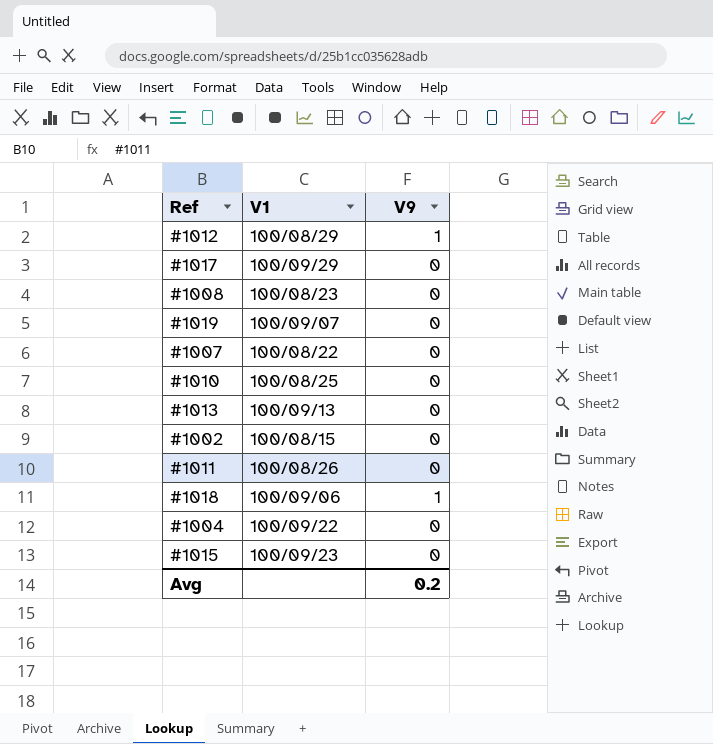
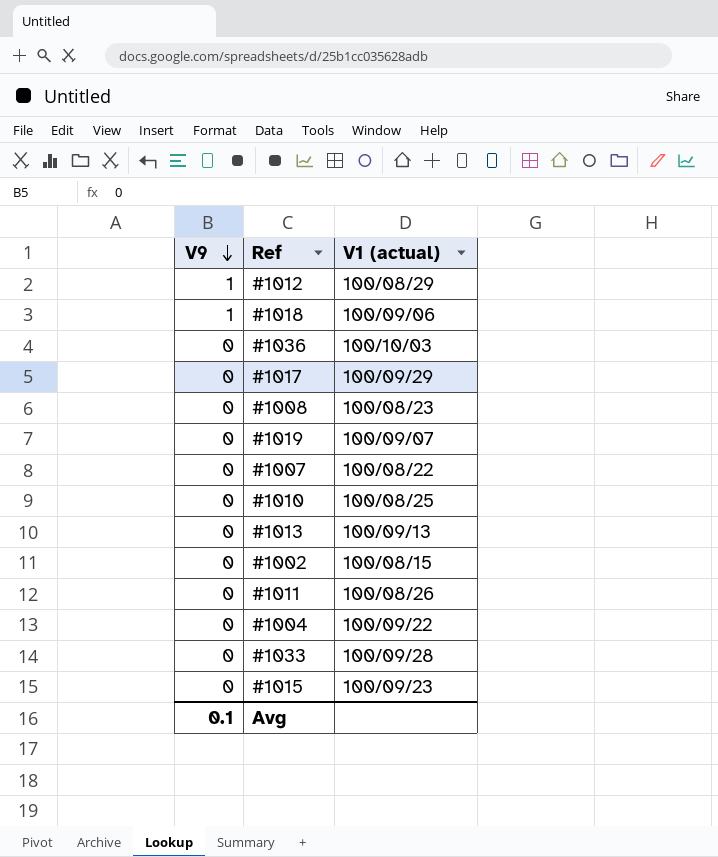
row order: none -> V9 descending
column V9 | position: 3 -> 1
column name: V1 -> V1 (actual)
row #1036: none -> 0 | 100/10/03
row #1033: none -> 0 | 100/09/28
Avg | V9: 0.2 -> 0.1

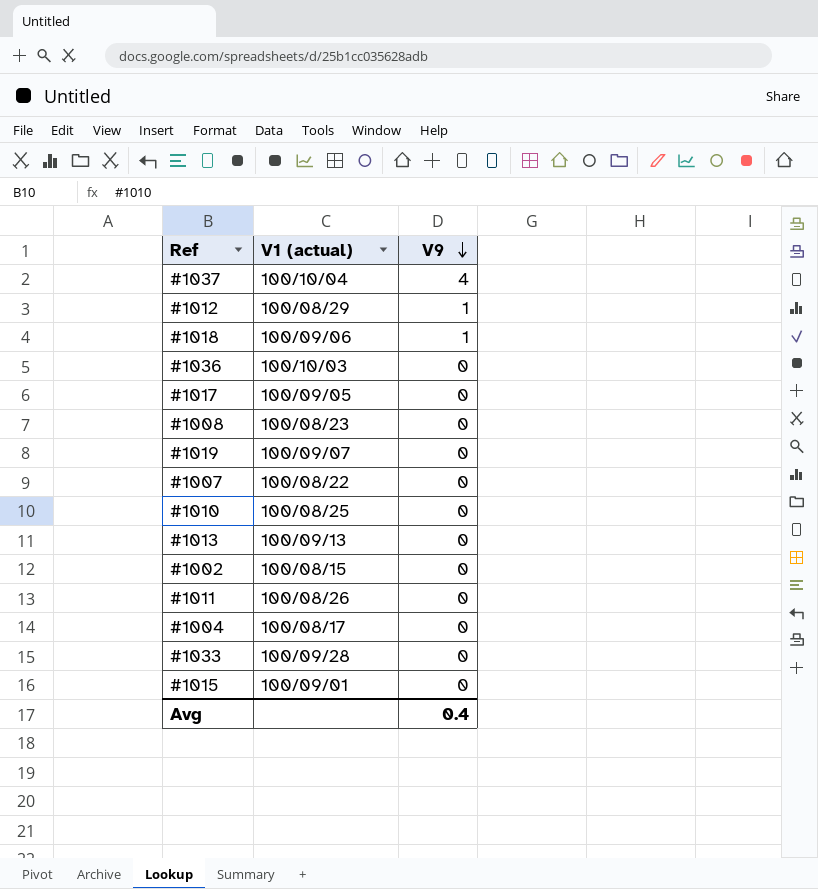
column V9 | position: 1 -> 3
row #1037: none -> 100/10/04 | 4
#1017 | V1 (actual): 100/09/29 -> 100/09/05
#1004 | V1 (actual): 100/09/22 -> 100/08/17
#1015 | V1 (actual): 100/09/23 -> 100/09/01
Avg | V9: 0.1 -> 0.4

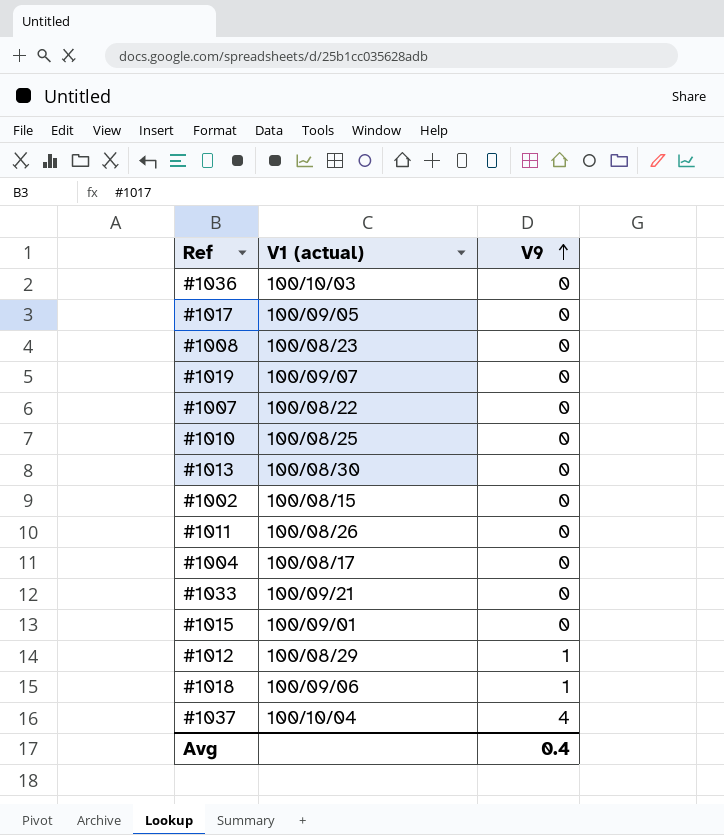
row order: V9 descending -> V9 ascending
#1013 | V1 (actual): 100/09/13 -> 100/08/30
#1033 | V1 (actual): 100/09/28 -> 100/09/21

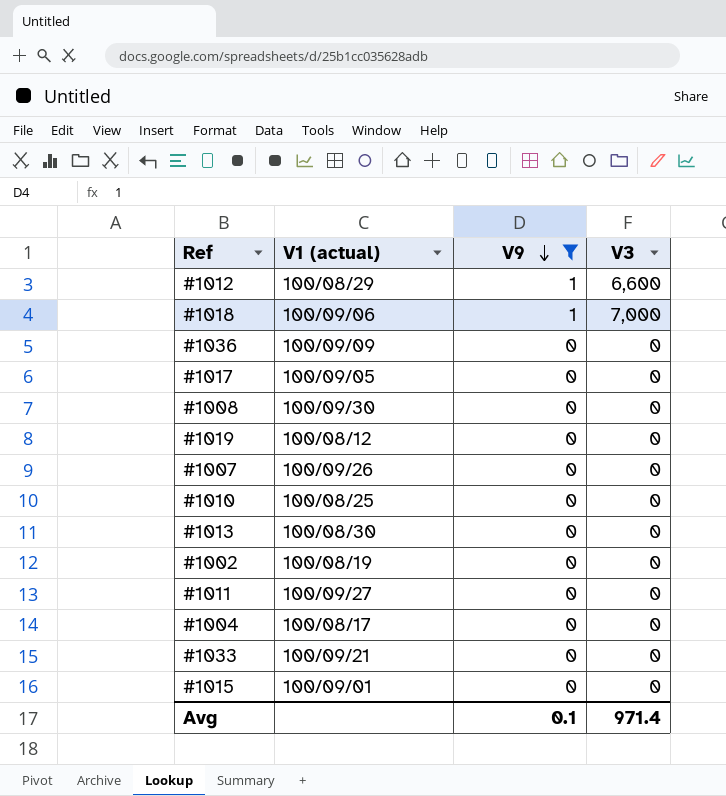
filter: none -> V9 != 4
row order: V9 ascending -> V9 descending
column V3 | position: none -> 4
#1036 | V1 (actual): 100/10/03 -> 100/09/09
#1008 | V1 (actual): 100/08/23 -> 100/09/30
#1019 | V1 (actual): 100/09/07 -> 100/08/12
#1007 | V1 (actual): 100/08/22 -> 100/09/26
#1002 | V1 (actual): 100/08/15 -> 100/08/19
#1011 | V1 (actual): 100/08/26 -> 100/09/27
Avg | V9: 0.4 -> 0.1

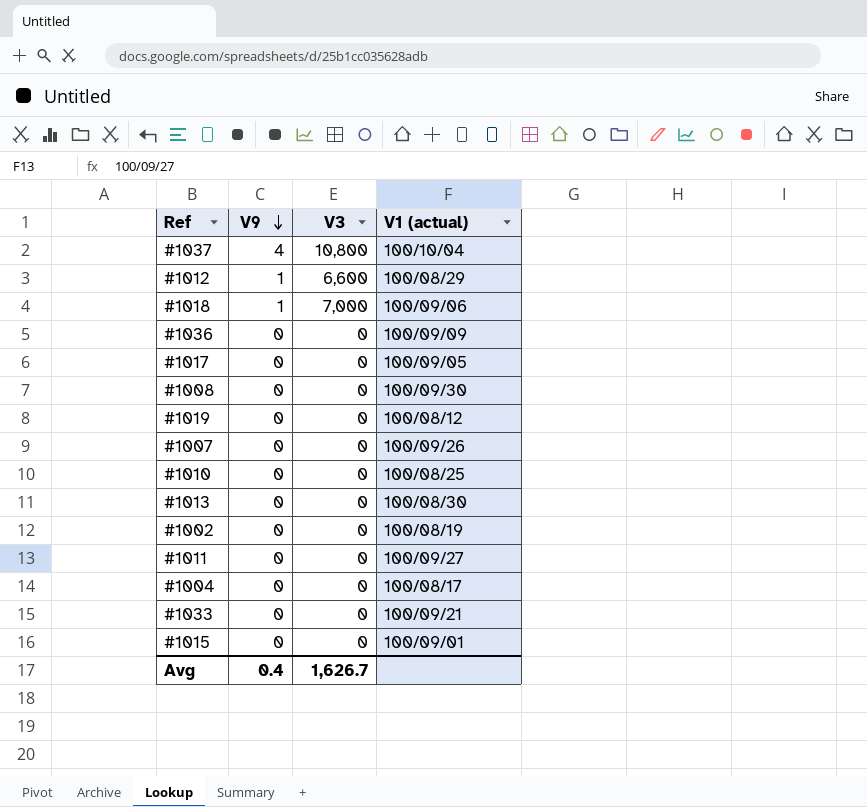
filter: V9 != 4 -> none
column V1 (actual) | position: 2 -> 4
Avg | V9: 0.1 -> 0.4
Avg | V3: 971.4 -> 1,626.7

